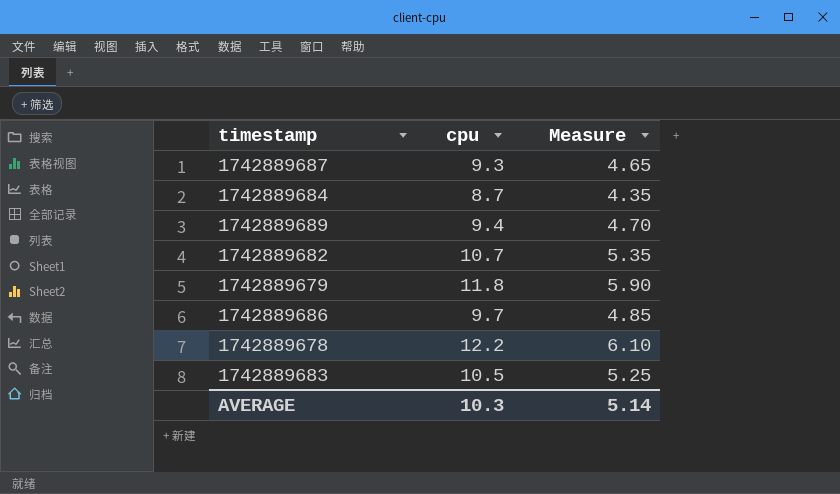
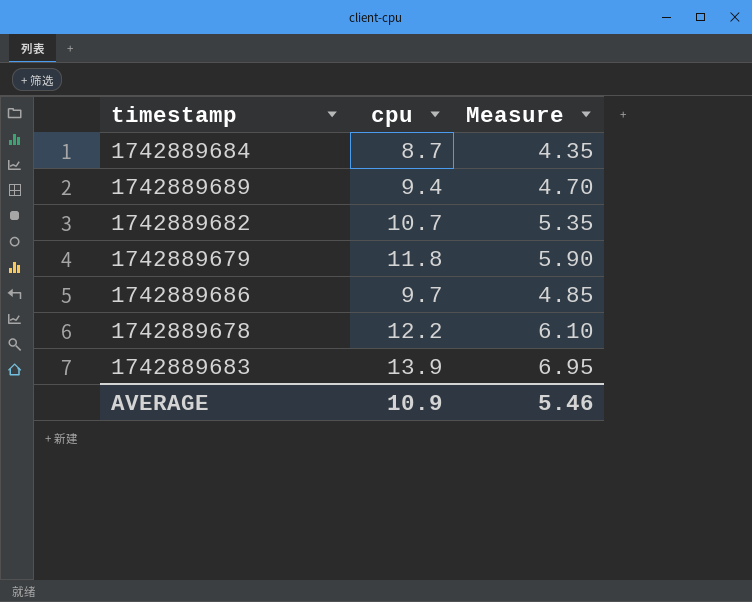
row 1742889687: 9.3 | 4.65 -> none
1742889683 | cpu: 10.5 -> 13.9
1742889683 | Measure: 5.25 -> 6.95
AVERAGE | cpu: 10.3 -> 10.9
AVERAGE | Measure: 5.14 -> 5.46

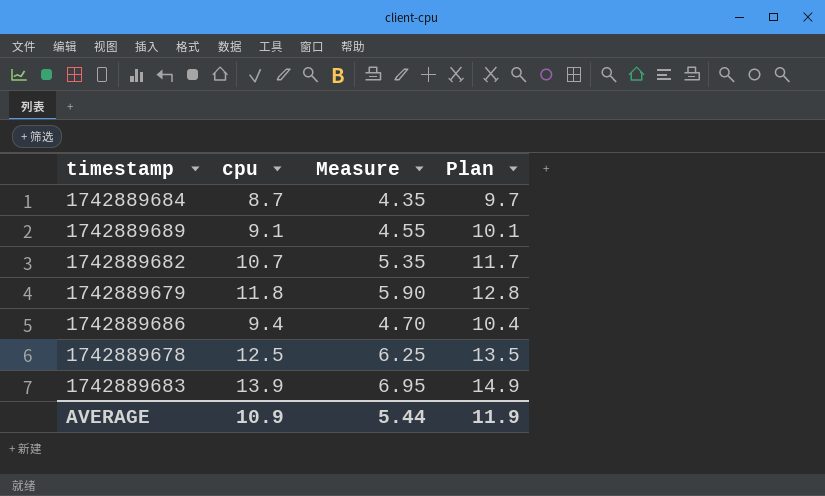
column Plan | formula: none -> [cpu] + 1
1742889689 | cpu: 9.4 -> 9.1
1742889689 | Measure: 4.70 -> 4.55
1742889686 | cpu: 9.7 -> 9.4
1742889686 | Measure: 4.85 -> 4.70
1742889678 | cpu: 12.2 -> 12.5
1742889678 | Measure: 6.10 -> 6.25
AVERAGE | Measure: 5.46 -> 5.44

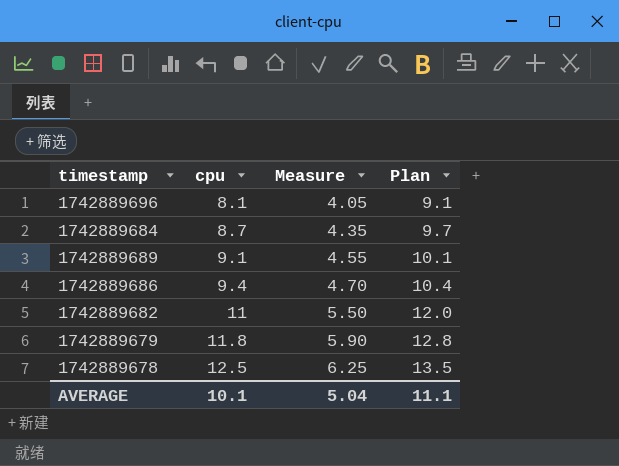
row order: none -> cpu ascending
row 1742889683: 13.9 | 6.95 | 14.9 -> none
row 1742889696: none -> 8.1 | 4.05 | 9.1
1742889682 | cpu: 10.7 -> 11
1742889682 | Measure: 5.35 -> 5.50
1742889682 | Plan: 11.7 -> 12.0
AVERAGE | cpu: 10.9 -> 10.1
AVERAGE | Measure: 5.44 -> 5.04
AVERAGE | Plan: 11.9 -> 11.1

